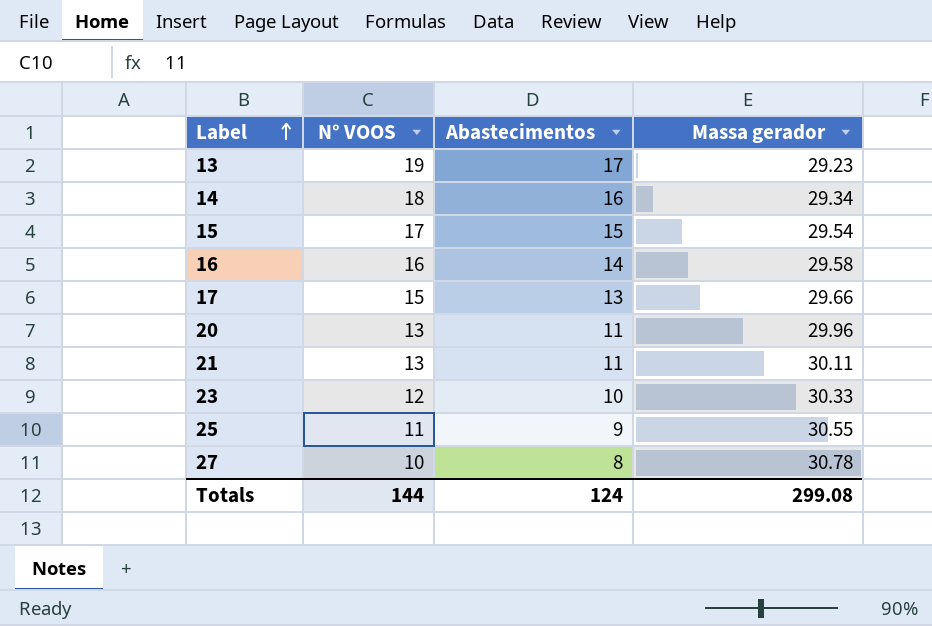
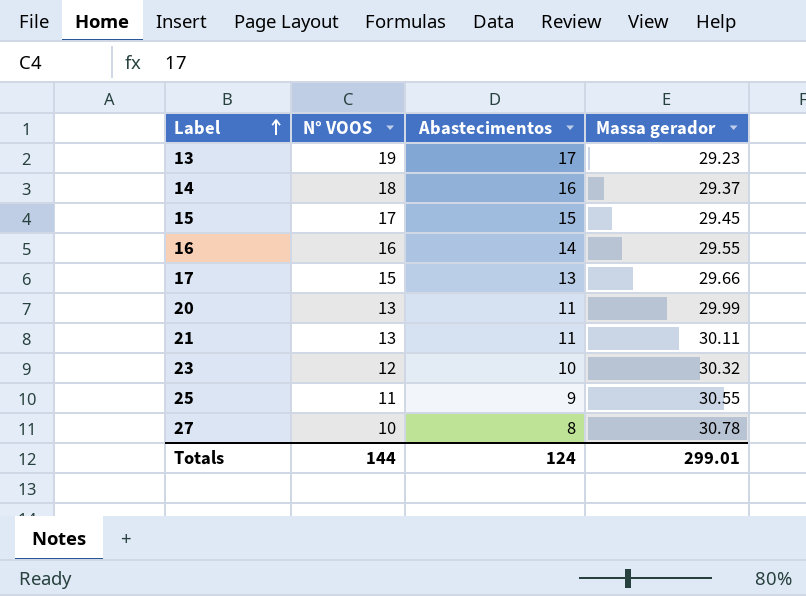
14 | Massa gerador: 29.34 -> 29.37
15 | Massa gerador: 29.54 -> 29.45
16 | Massa gerador: 29.58 -> 29.55
20 | Massa gerador: 29.96 -> 29.99
23 | Massa gerador: 30.33 -> 30.32
Totals | Massa gerador: 299.08 -> 299.01

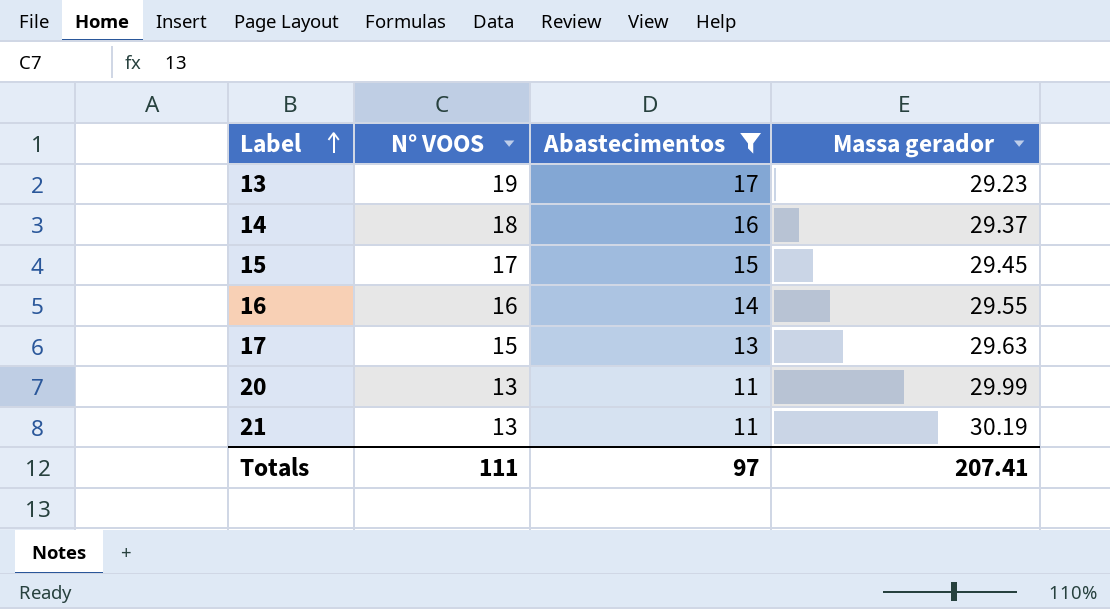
filter: none -> Abastecimentos >= 11
17 | Massa gerador: 29.66 -> 29.63
21 | Massa gerador: 30.11 -> 30.19
Totals | N° VOOS: 144 -> 111
Totals | Abastecimentos: 124 -> 97
Totals | Massa gerador: 299.01 -> 207.41

